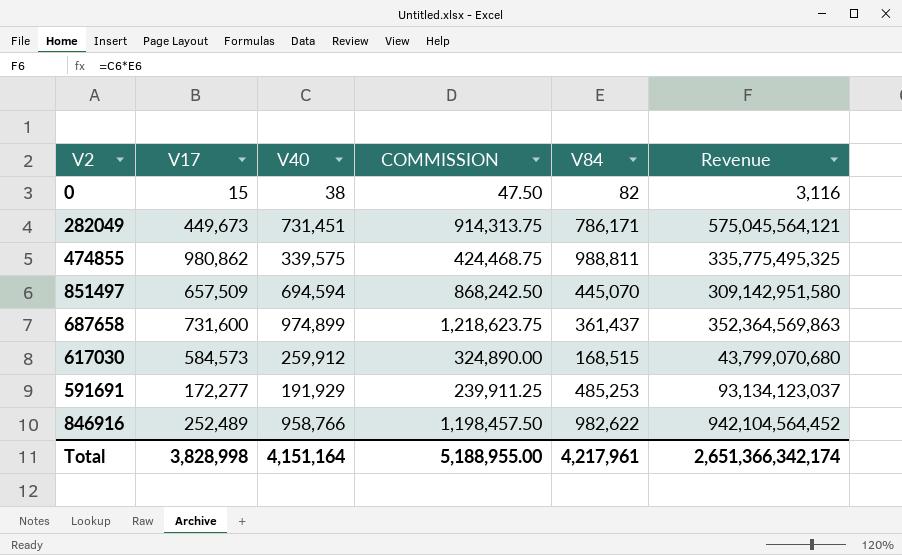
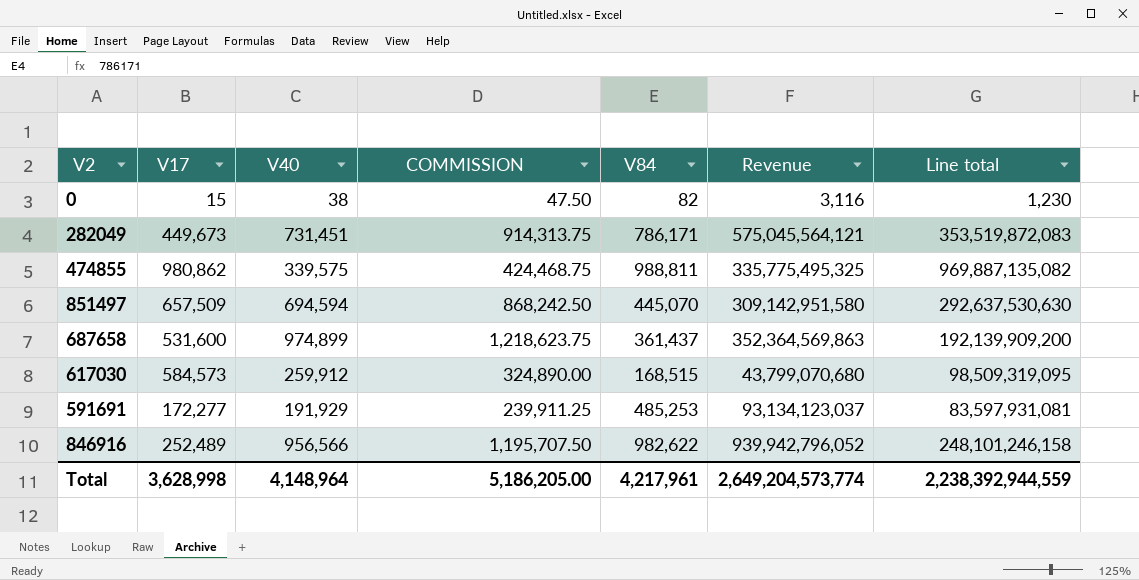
column Line total | formula: none -> [V17] * [V84]
687658 | V17: 731,600 -> 531,600
846916 | V40: 958,766 -> 956,566
846916 | COMMISSION: 1,198,457.50 -> 1,195,707.50
846916 | Revenue: 942,104,564,452 -> 939,942,796,052
Total | V17: 3,828,998 -> 3,628,998
Total | V40: 4,151,164 -> 4,148,964
Total | COMMISSION: 5,188,955.00 -> 5,186,205.00
Total | Revenue: 2,651,366,342,174 -> 2,649,204,573,774

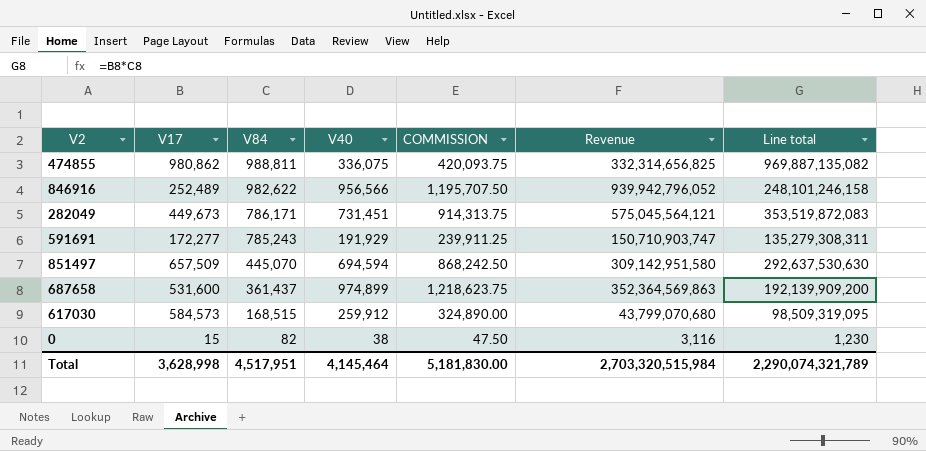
row order: none -> V84 descending
column V84 | position: 5 -> 3
474855 | V40: 339,575 -> 336,075
474855 | COMMISSION: 424,468.75 -> 420,093.75
474855 | Revenue: 335,775,495,325 -> 332,314,656,825
591691 | V84: 485,253 -> 785,243
591691 | Revenue: 93,134,123,037 -> 150,710,903,747
591691 | Line total: 83,597,931,081 -> 135,279,308,311
Total | V84: 4,217,961 -> 4,517,951
Total | V40: 4,148,964 -> 4,145,464
Total | COMMISSION: 5,186,205.00 -> 5,181,830.00
Total | Revenue: 2,649,204,573,774 -> 2,703,320,515,984
Total | Line total: 2,238,392,944,559 -> 2,290,074,321,789

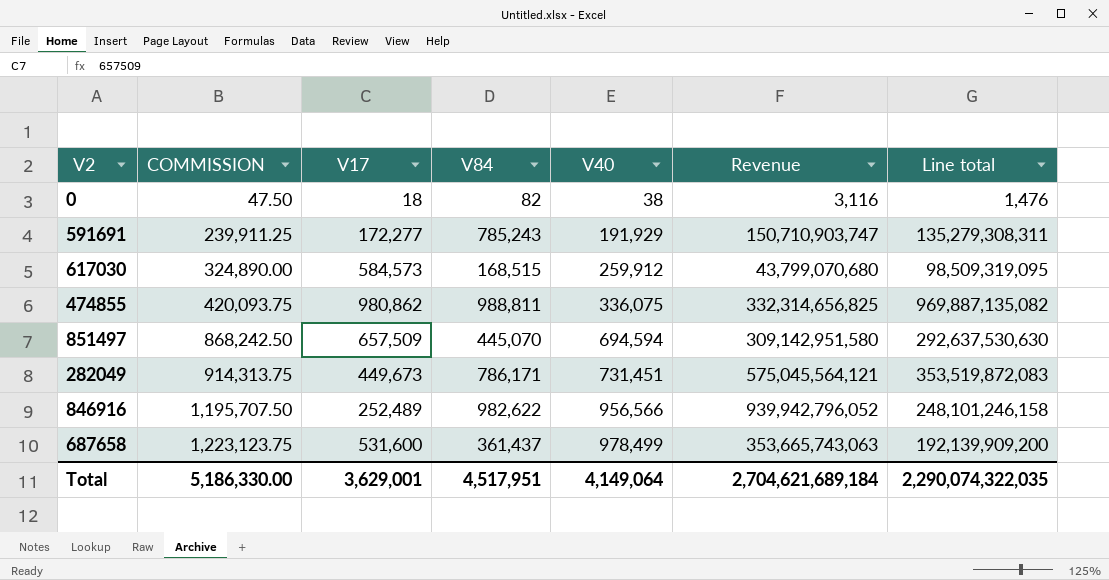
row order: V84 descending -> COMMISSION ascending
column COMMISSION | position: 5 -> 2
0 | V17: 15 -> 18
0 | Line total: 1,230 -> 1,476
687658 | COMMISSION: 1,218,623.75 -> 1,223,123.75
687658 | V40: 974,899 -> 978,499
687658 | Revenue: 352,364,569,863 -> 353,665,743,063
Total | COMMISSION: 5,181,830.00 -> 5,186,330.00
Total | V17: 3,628,998 -> 3,629,001
Total | V40: 4,145,464 -> 4,149,064
Total | Revenue: 2,703,320,515,984 -> 2,704,621,689,184
Total | Line total: 2,290,074,321,789 -> 2,290,074,322,035

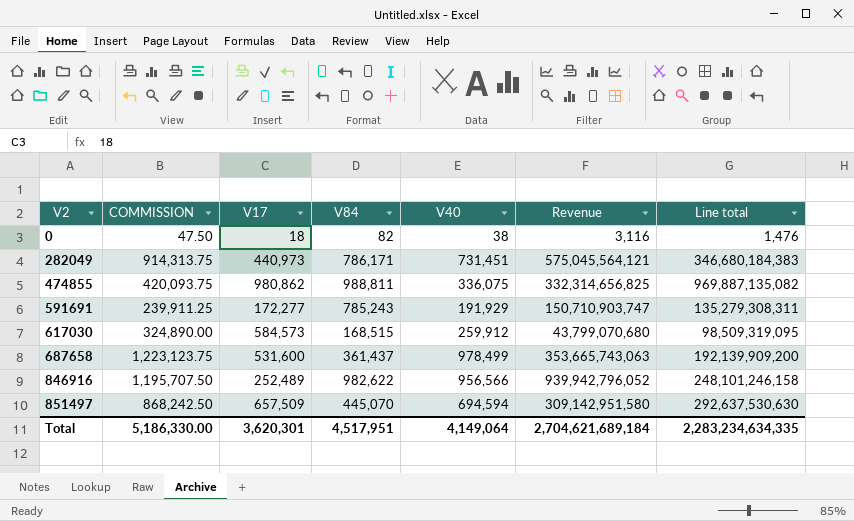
row order: COMMISSION ascending -> V2 ascending
282049 | V17: 449,673 -> 440,973
282049 | Line total: 353,519,872,083 -> 346,680,184,383
Total | V17: 3,629,001 -> 3,620,301
Total | Line total: 2,290,074,322,035 -> 2,283,234,634,335

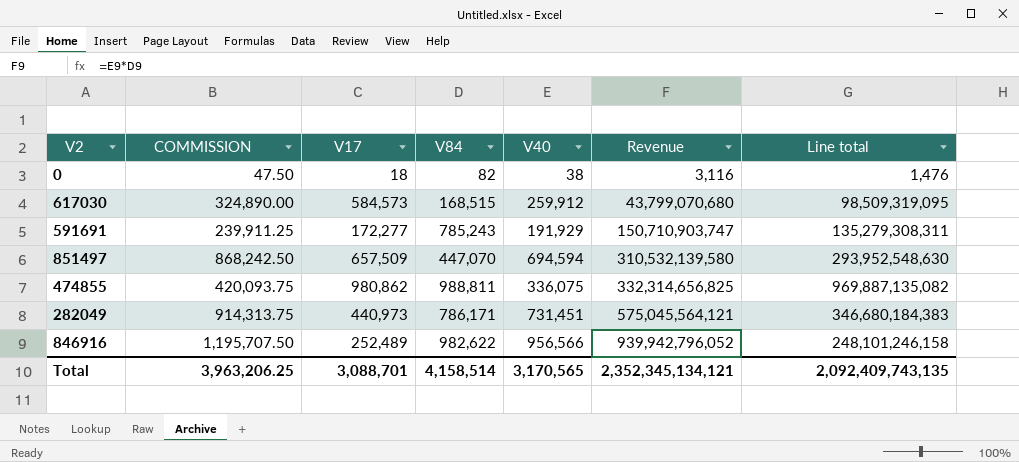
row order: V2 ascending -> Revenue ascending
row 687658: 1,223,123.75 | 531,600 | 361,437 | 978,499 | 353,665,743,063 | 192,139,909,200 -> none
851497 | V84: 445,070 -> 447,070
851497 | Revenue: 309,142,951,580 -> 310,532,139,580
851497 | Line total: 292,637,530,630 -> 293,952,548,630
Total | COMMISSION: 5,186,330.00 -> 3,963,206.25
Total | V17: 3,620,301 -> 3,088,701
Total | V84: 4,517,951 -> 4,158,514
Total | V40: 4,149,064 -> 3,170,565
Total | Revenue: 2,704,621,689,184 -> 2,352,345,134,121
Total | Line total: 2,283,234,634,335 -> 2,092,409,743,135

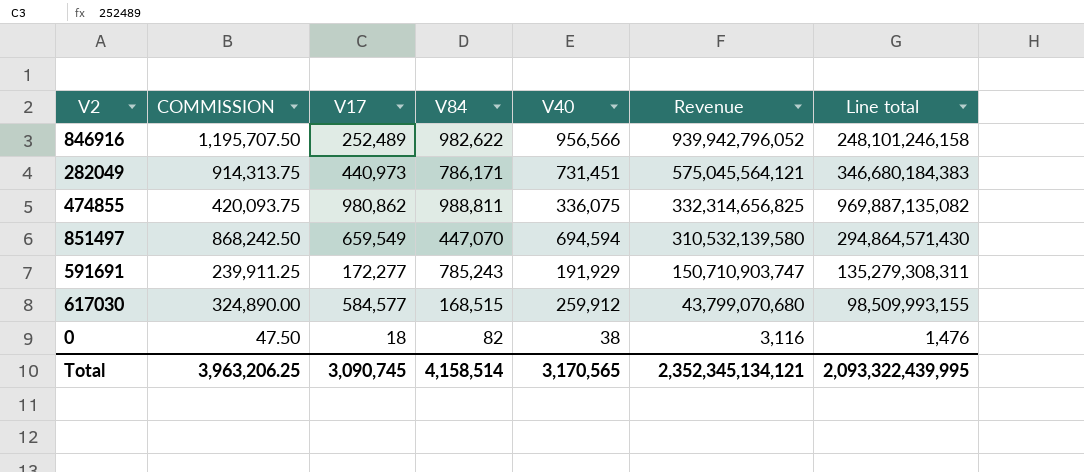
row order: Revenue ascending -> Revenue descending
851497 | V17: 657,509 -> 659,549
851497 | Line total: 293,952,548,630 -> 294,864,571,430
617030 | V17: 584,573 -> 584,577
617030 | Line total: 98,509,319,095 -> 98,509,993,155
Total | V17: 3,088,701 -> 3,090,745
Total | Line total: 2,092,409,743,135 -> 2,093,322,439,995

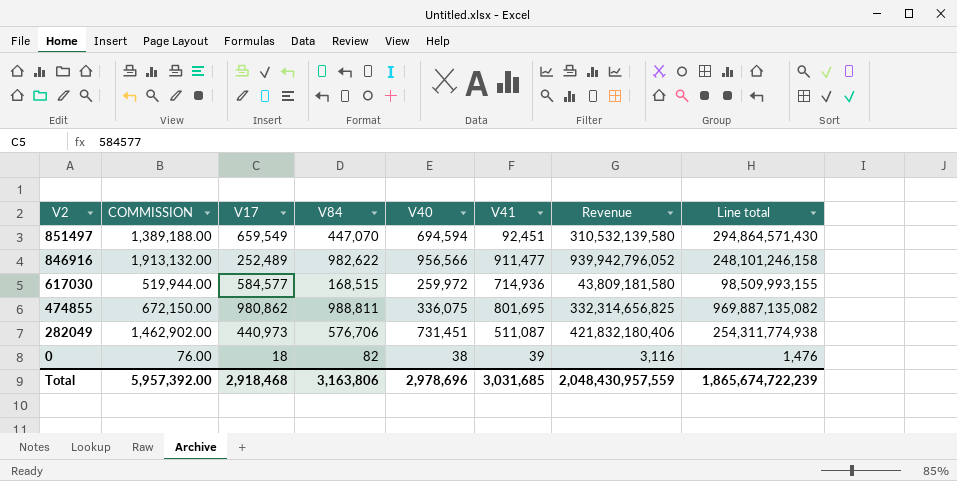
row order: Revenue descending -> V2 descending
column COMMISSION | formula: [V40] * 1.25 -> [V40] * 2
column V41 | position: none -> 6
row 591691: 239,911.25 | 172,277 | 785,243 | 191,929 | 150,710,903,747 | 135,279,308,311 -> none
617030 | V40: 259,912 -> 259,972
617030 | Revenue: 43,799,070,680 -> 43,809,181,580
282049 | V84: 786,171 -> 576,706
282049 | Revenue: 575,045,564,121 -> 421,832,180,406
282049 | Line total: 346,680,184,383 -> 254,311,774,938
Total | COMMISSION: 3,963,206.25 -> 5,957,392.00
Total | V17: 3,090,745 -> 2,918,468
Total | V84: 4,158,514 -> 3,163,806
Total | V40: 3,170,565 -> 2,978,696
Total | Revenue: 2,352,345,134,121 -> 2,048,430,957,559
Total | Line total: 2,093,322,439,995 -> 1,865,674,722,239

